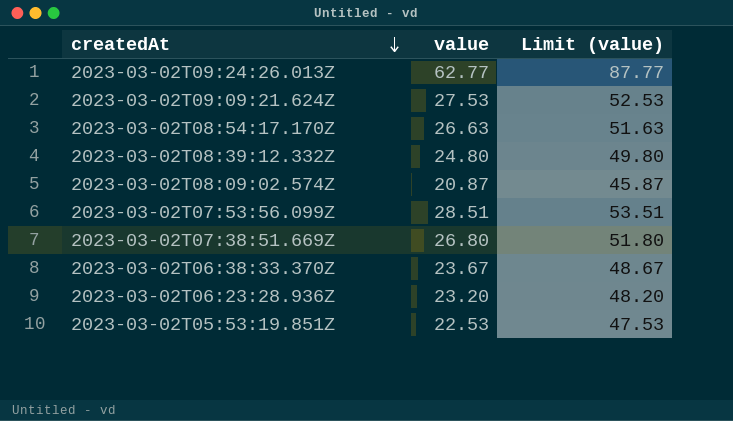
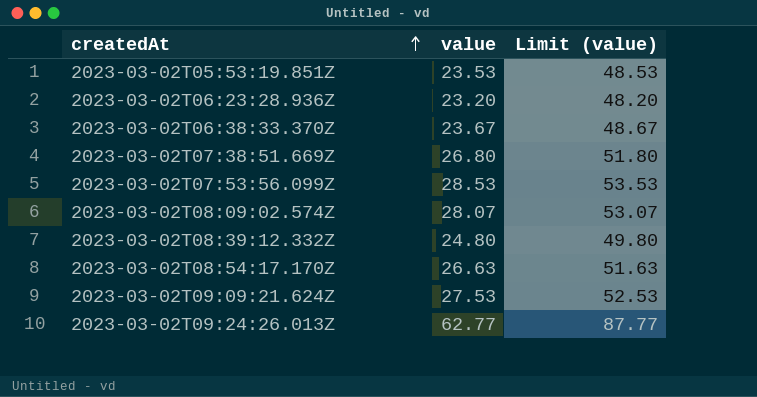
row order: createdAt descending -> createdAt ascending
2023-03-02T05:53:19.851Z | value: 22.53 -> 23.53
2023-03-02T05:53:19.851Z | Limit (value): 47.53 -> 48.53
2023-03-02T07:53:56.099Z | value: 28.51 -> 28.53
2023-03-02T07:53:56.099Z | Limit (value): 53.51 -> 53.53
2023-03-02T08:09:02.574Z | value: 20.87 -> 28.07
2023-03-02T08:09:02.574Z | Limit (value): 45.87 -> 53.07

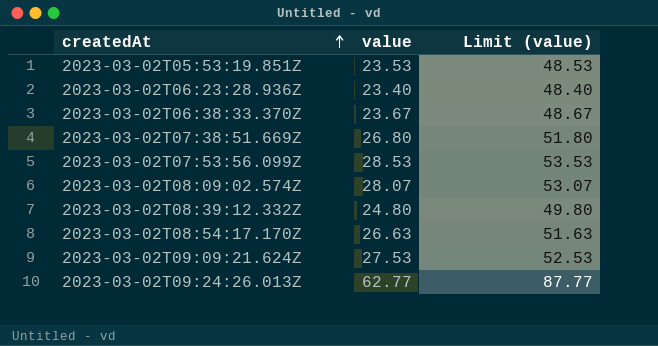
2023-03-02T06:23:28.936Z | value: 23.20 -> 23.40
2023-03-02T06:23:28.936Z | Limit (value): 48.20 -> 48.40

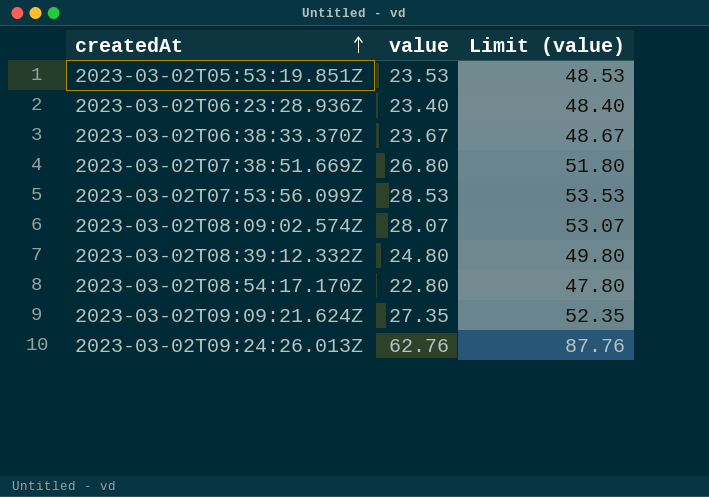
2023-03-02T08:54:17.170Z | value: 26.63 -> 22.80
2023-03-02T08:54:17.170Z | Limit (value): 51.63 -> 47.80
2023-03-02T09:09:21.624Z | value: 27.53 -> 27.35
2023-03-02T09:09:21.624Z | Limit (value): 52.53 -> 52.35
2023-03-02T09:24:26.013Z | value: 62.77 -> 62.76
2023-03-02T09:24:26.013Z | Limit (value): 87.77 -> 87.76

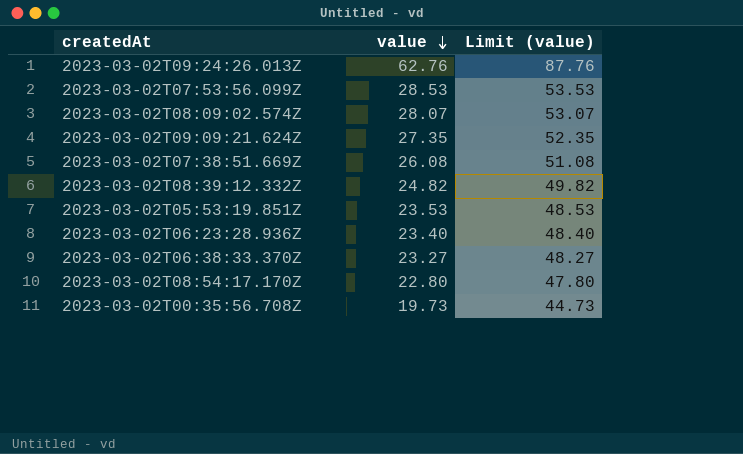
row order: createdAt ascending -> value descending
2023-03-02T07:38:51.669Z | value: 26.80 -> 26.08
2023-03-02T07:38:51.669Z | Limit (value): 51.80 -> 51.08
2023-03-02T08:39:12.332Z | value: 24.80 -> 24.82
2023-03-02T08:39:12.332Z | Limit (value): 49.80 -> 49.82
2023-03-02T06:38:33.370Z | value: 23.67 -> 23.27
2023-03-02T06:38:33.370Z | Limit (value): 48.67 -> 48.27
row 2023-03-02T00:35:56.708Z: none -> 19.73 | 44.73

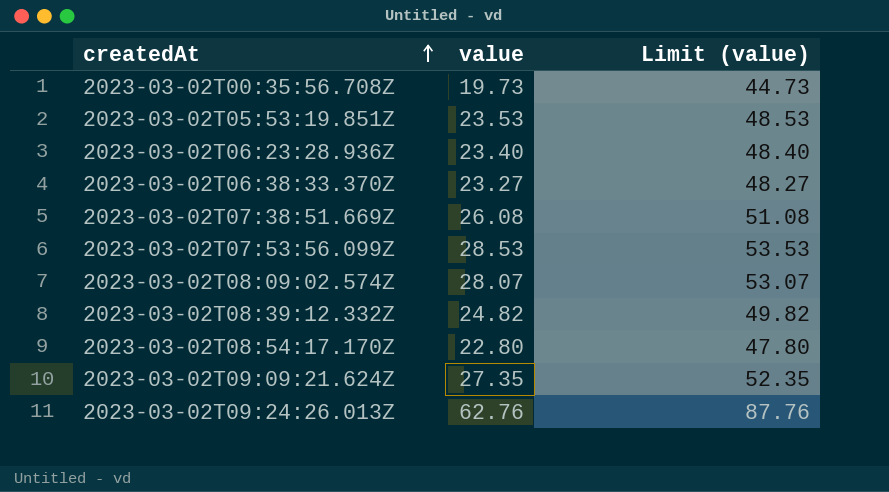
row order: value descending -> createdAt ascending

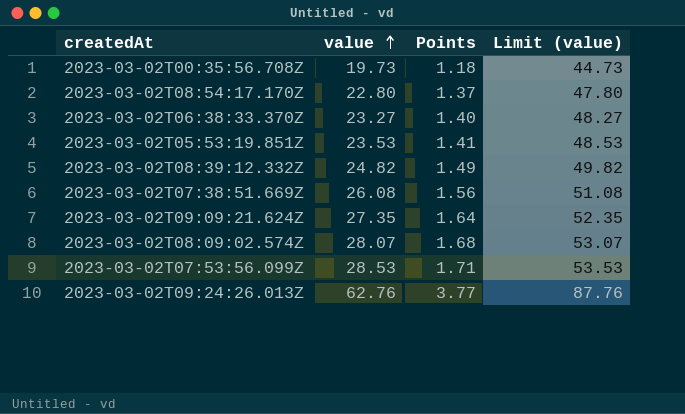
row order: createdAt ascending -> value ascending
column Points | formula: none -> [value] * 0.06
row 2023-03-02T06:23:28.936Z: 23.40 | 48.40 -> none

